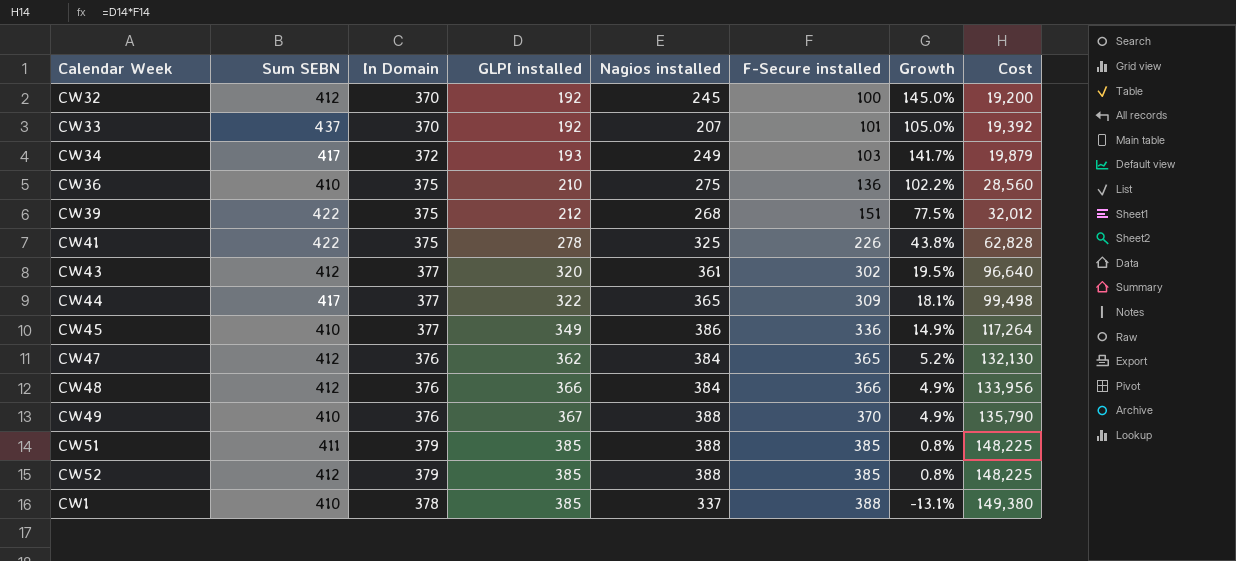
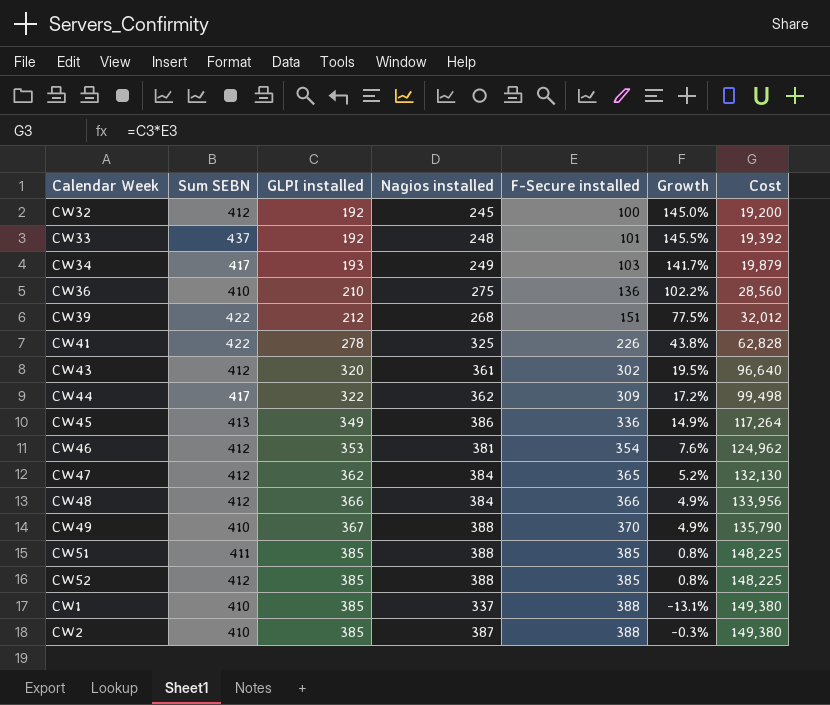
column In Domain | position: 3 -> none
CW33 | Nagios installed: 207 -> 248
CW33 | Growth: 105.0% -> 145.5%
CW44 | Nagios installed: 365 -> 362
CW44 | Growth: 18.1% -> 17.2%
CW45 | Sum SEBN: 410 -> 413
row CW46: none -> 412 | 353 | 381 | 354 | 7.6% | 124,962
row CW2: none -> 410 | 385 | 387 | 388 | -0.3% | 149,380

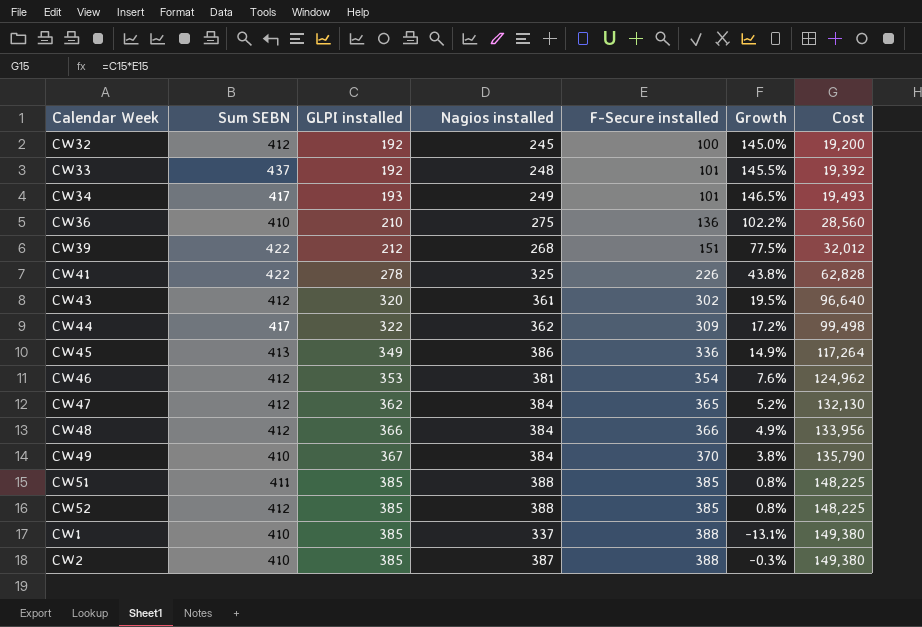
CW34 | F-Secure installed: 103 -> 101
CW34 | Growth: 141.7% -> 146.5%
CW34 | Cost: 19,879 -> 19,493
CW49 | Nagios installed: 388 -> 384
CW49 | Growth: 4.9% -> 3.8%

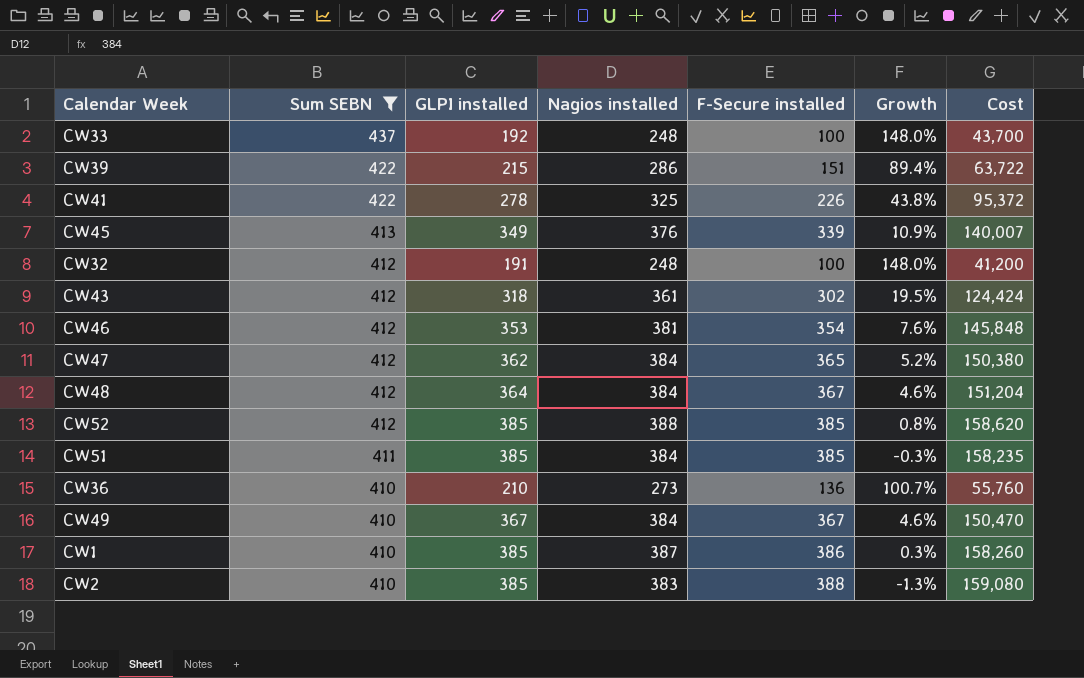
filter: none -> Sum SEBN != 417
row order: GLPI installed ascending -> Sum SEBN descending
column Cost | formula: [GLPI installed] * [F-Secure installed] -> [Sum SEBN] * [F-Secure installed]
CW33 | F-Secure installed: 101 -> 100
CW33 | Growth: 145.5% -> 148.0%
CW39 | GLPI installed: 212 -> 215
CW39 | Nagios installed: 268 -> 286
CW39 | Growth: 77.5% -> 89.4%
CW45 | Nagios installed: 386 -> 376
CW45 | F-Secure installed: 336 -> 339
CW45 | Growth: 14.9% -> 10.9%
CW32 | GLPI installed: 192 -> 191
CW32 | Nagios installed: 245 -> 248
CW32 | Growth: 145.0% -> 148.0%
CW43 | GLPI installed: 320 -> 318
CW48 | GLPI installed: 366 -> 364
CW48 | F-Secure installed: 366 -> 367
CW48 | Growth: 4.9% -> 4.6%
CW51 | Nagios installed: 388 -> 384
CW51 | Growth: 0.8% -> -0.3%
CW36 | Nagios installed: 275 -> 273
CW36 | Growth: 102.2% -> 100.7%
CW49 | F-Secure installed: 370 -> 367
CW49 | Growth: 3.8% -> 4.6%
CW1 | Nagios installed: 337 -> 387
CW1 | F-Secure installed: 388 -> 386
CW1 | Growth: -13.1% -> 0.3%
CW2 | Nagios installed: 387 -> 383
CW2 | Growth: -0.3% -> -1.3%

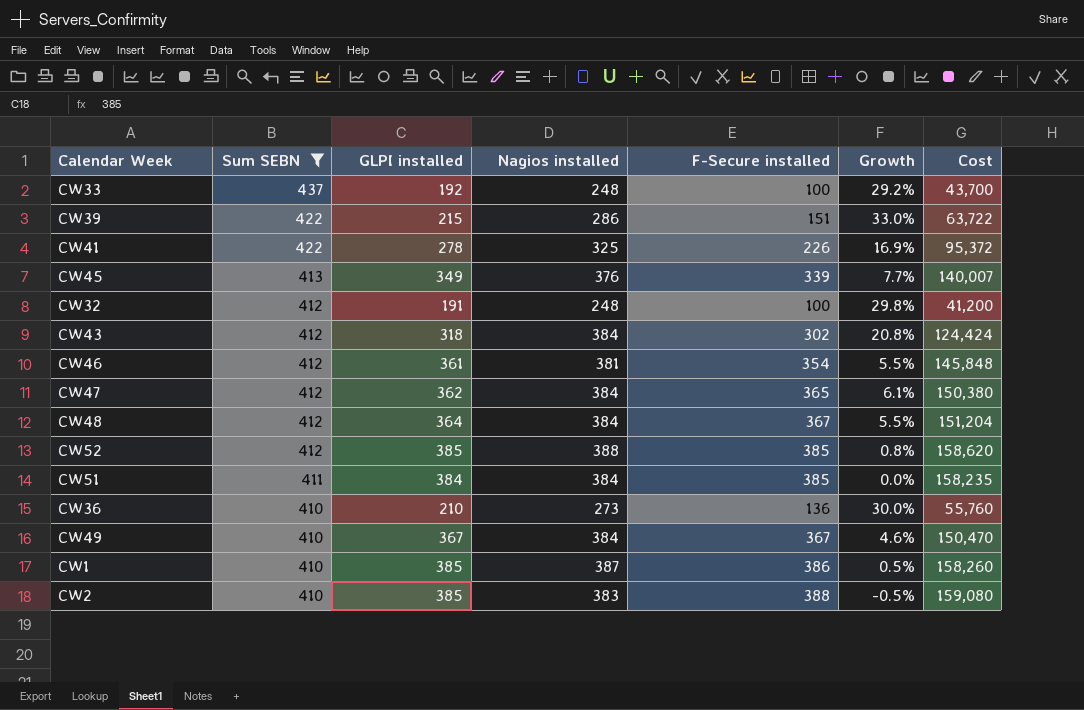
column Growth | formula: ([Nagios installed] - [F-Secure installed]) / [F-Secure installed] -> ([Nagios installed] - [GLPI installed]) / [GLPI installed]
CW43 | Nagios installed: 361 -> 384
CW46 | GLPI installed: 353 -> 361
CW51 | GLPI installed: 385 -> 384

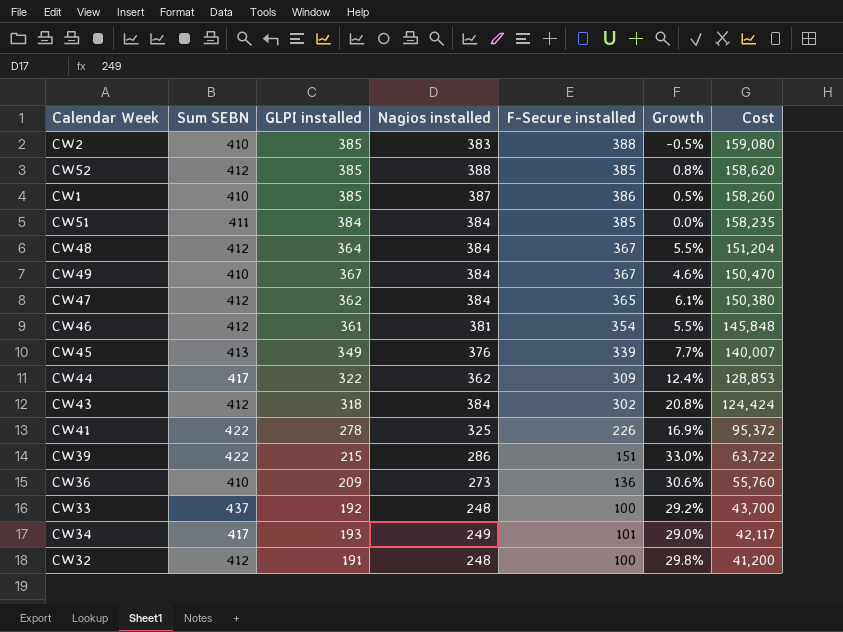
filter: Sum SEBN != 417 -> none
row order: Sum SEBN descending -> Cost descending
CW36 | GLPI installed: 210 -> 209
CW36 | Growth: 30.0% -> 30.6%

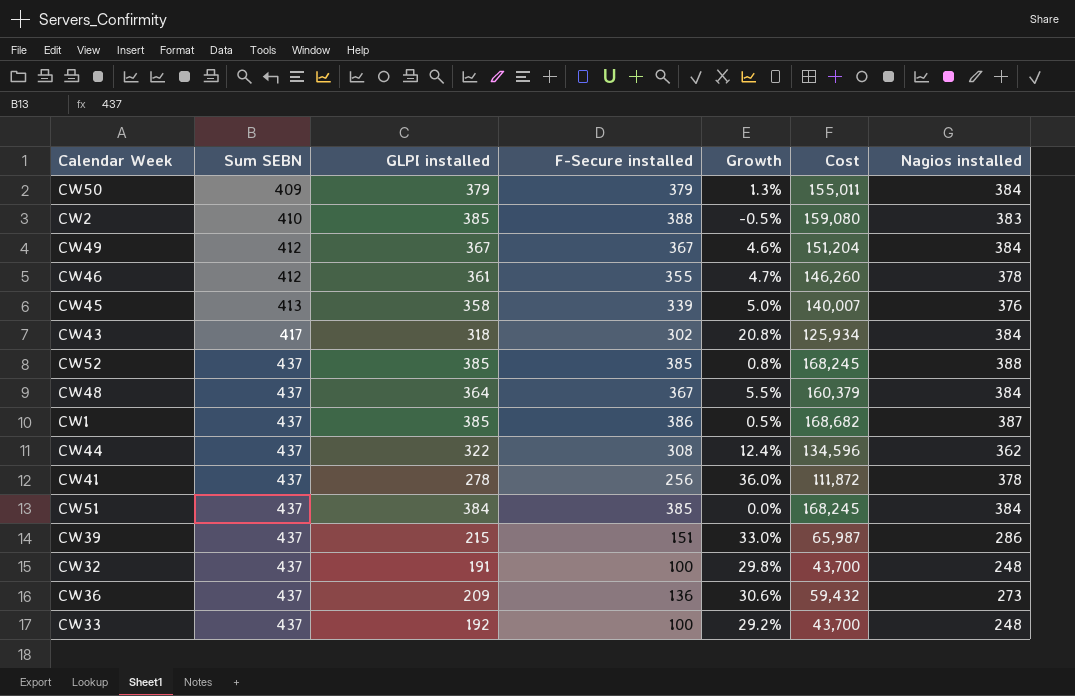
row order: Cost descending -> Sum SEBN ascending
column Nagios installed | position: 4 -> 7
row CW47: 412 | 362 | 384 | 365 | 6.1% | 150,380 -> none
row CW34: 417 | 193 | 249 | 101 | 29.0% | 42,117 -> none
row CW50: none -> 409 | 379 | 379 | 1.3% | 155,011 | 384
CW49 | Sum SEBN: 410 -> 412
CW49 | Cost: 150,470 -> 151,204
CW46 | F-Secure installed: 354 -> 355
CW46 | Growth: 5.5% -> 4.7%
CW46 | Cost: 145,848 -> 146,260
CW46 | Nagios installed: 381 -> 378
CW45 | GLPI installed: 349 -> 358
CW45 | Growth: 7.7% -> 5.0%
CW43 | Sum SEBN: 412 -> 417
CW43 | Cost: 124,424 -> 125,934
CW52 | Sum SEBN: 412 -> 437
CW52 | Cost: 158,620 -> 168,245
CW48 | Sum SEBN: 412 -> 437
CW48 | Cost: 151,204 -> 160,379
CW1 | Sum SEBN: 410 -> 437
CW1 | Cost: 158,260 -> 168,682
CW44 | Sum SEBN: 417 -> 437
CW44 | F-Secure installed: 309 -> 308
CW44 | Cost: 128,853 -> 134,596
CW41 | Sum SEBN: 422 -> 437
CW41 | F-Secure installed: 226 -> 256
CW41 | Growth: 16.9% -> 36.0%
CW41 | Cost: 95,372 -> 111,872
CW41 | Nagios installed: 325 -> 378
CW51 | Sum SEBN: 411 -> 437
CW51 | Cost: 158,235 -> 168,245
CW39 | Sum SEBN: 422 -> 437
CW39 | Cost: 63,722 -> 65,987
CW32 | Sum SEBN: 412 -> 437
CW32 | Cost: 41,200 -> 43,700
CW36 | Sum SEBN: 410 -> 437
CW36 | Cost: 55,760 -> 59,432

